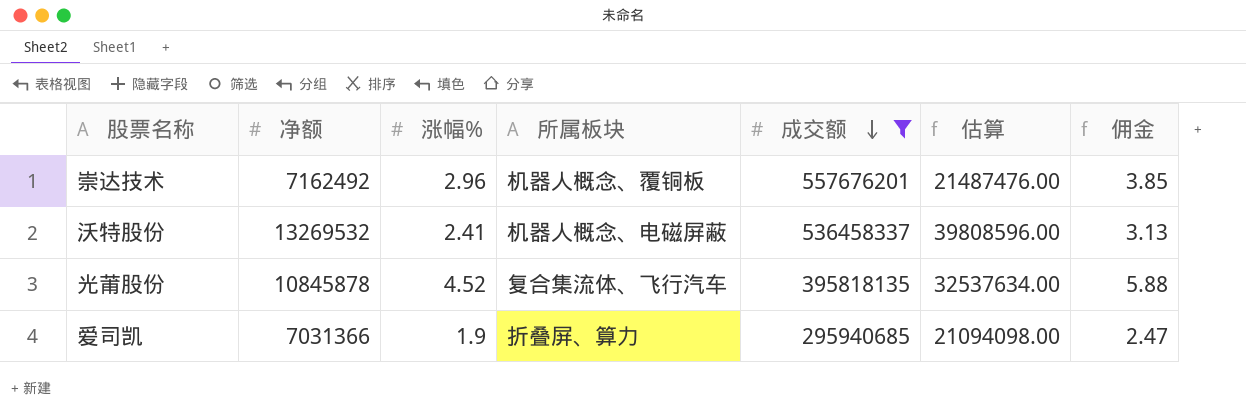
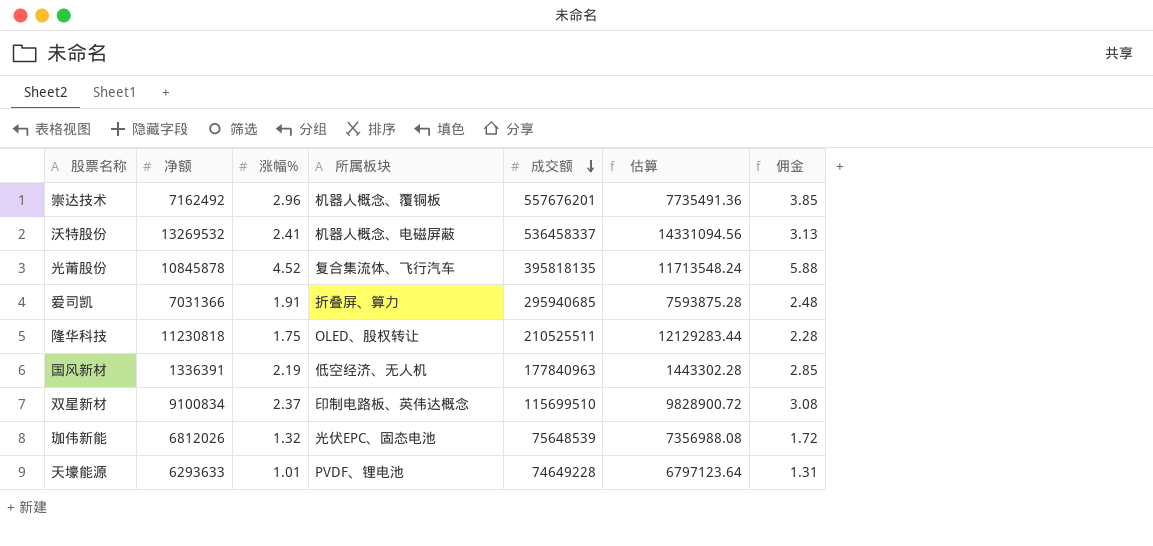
filter: 成交额 >= 295940685 -> none
column 估算 | formula: [净额] * 3 -> [净额] * 1.08
爱司凯 | 涨幅%: 1.9 -> 1.91
爱司凯 | 佣金: 2.47 -> 2.48

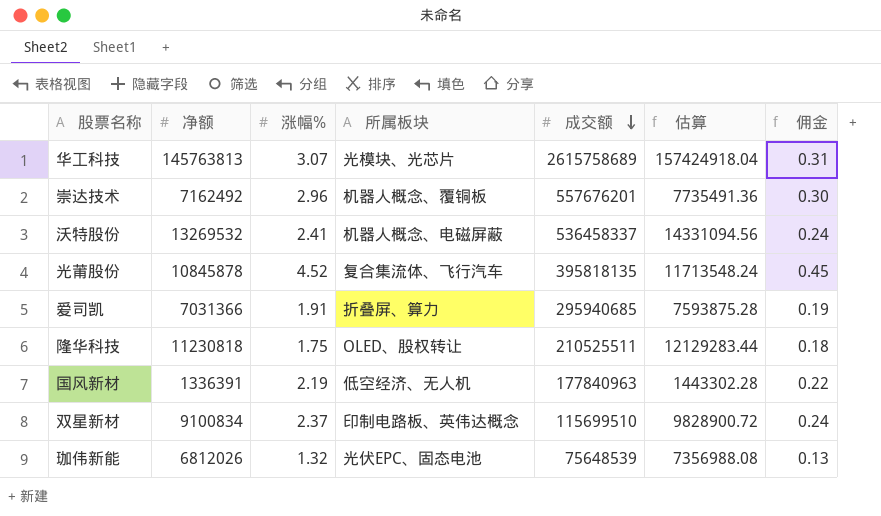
column 佣金 | formula: [涨幅%] * 1.3 -> [涨幅%] * 0.1
row 天壕能源: 6293633 | 1.01 | PVDF、锂电池 | 74649228 | 6797123.64 | 1.31 -> none
row 华工科技: none -> 145763813 | 3.07 | 光模块、光芯片 | 2615758689 | 157424918.04 | 0.31

